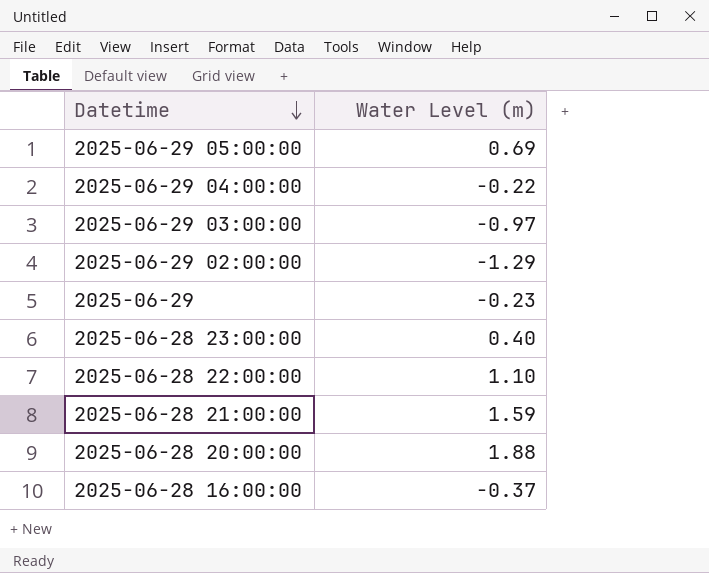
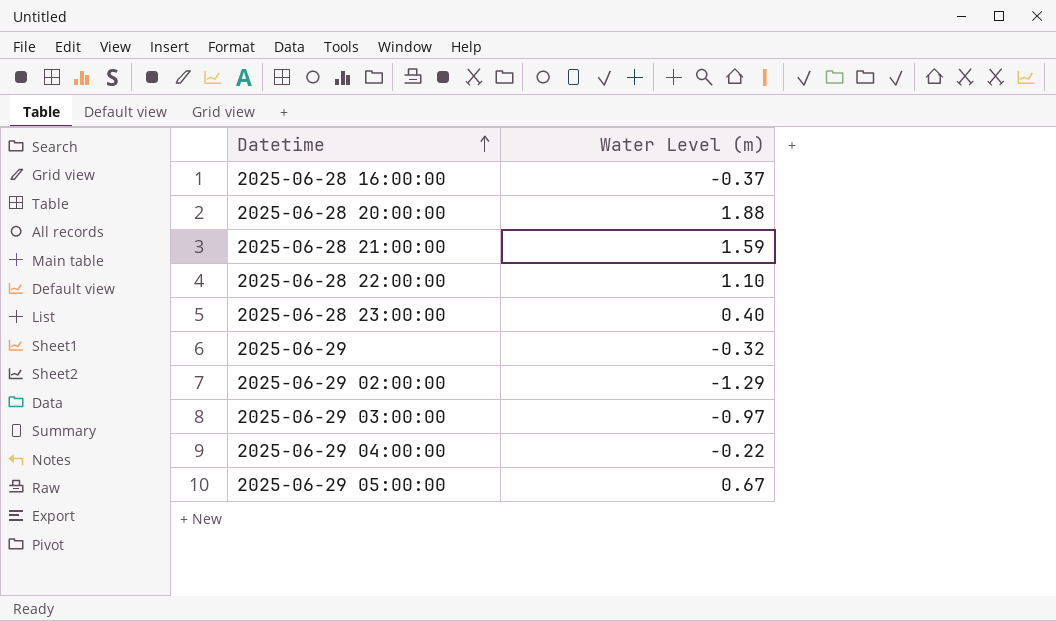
row order: Datetime descending -> Datetime ascending
2025-06-29 | Water Level (m): -0.23 -> -0.32
2025-06-29 05:00:00 | Water Level (m): 0.69 -> 0.67

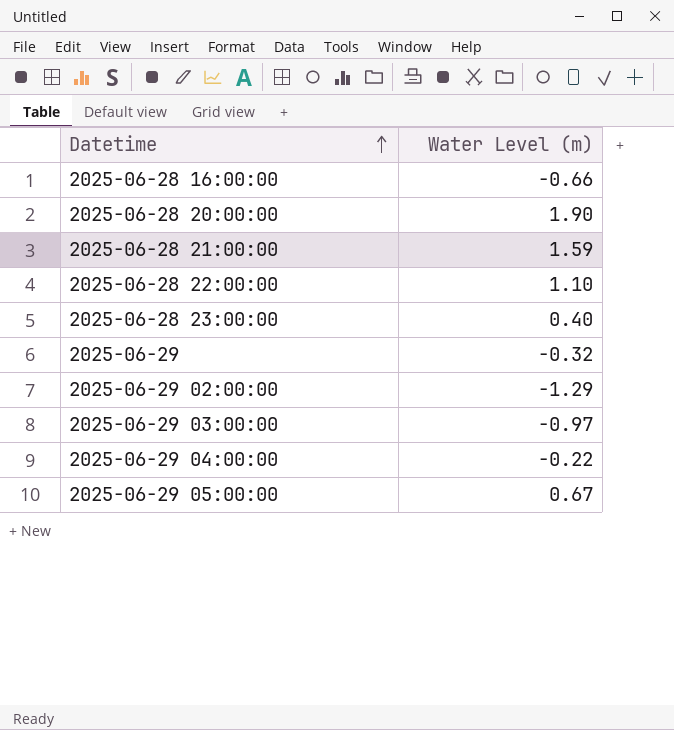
2025-06-28 16:00:00 | Water Level (m): -0.37 -> -0.66
2025-06-28 20:00:00 | Water Level (m): 1.88 -> 1.90

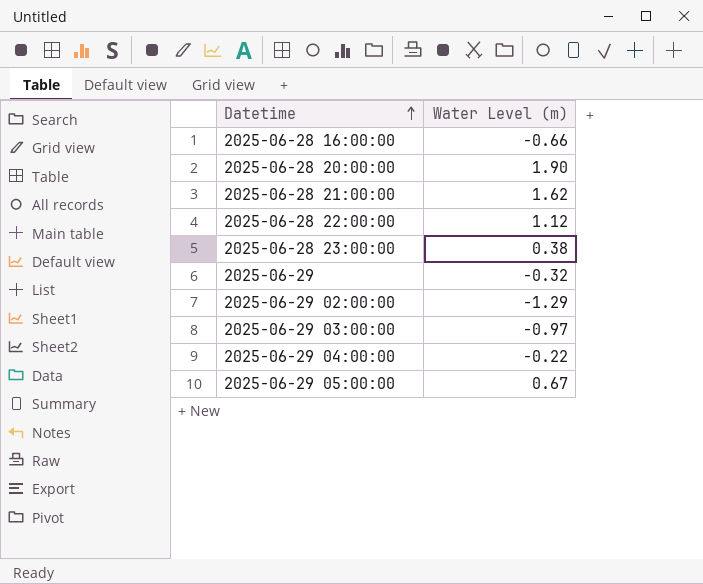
2025-06-28 21:00:00 | Water Level (m): 1.59 -> 1.62
2025-06-28 22:00:00 | Water Level (m): 1.10 -> 1.12
2025-06-28 23:00:00 | Water Level (m): 0.40 -> 0.38

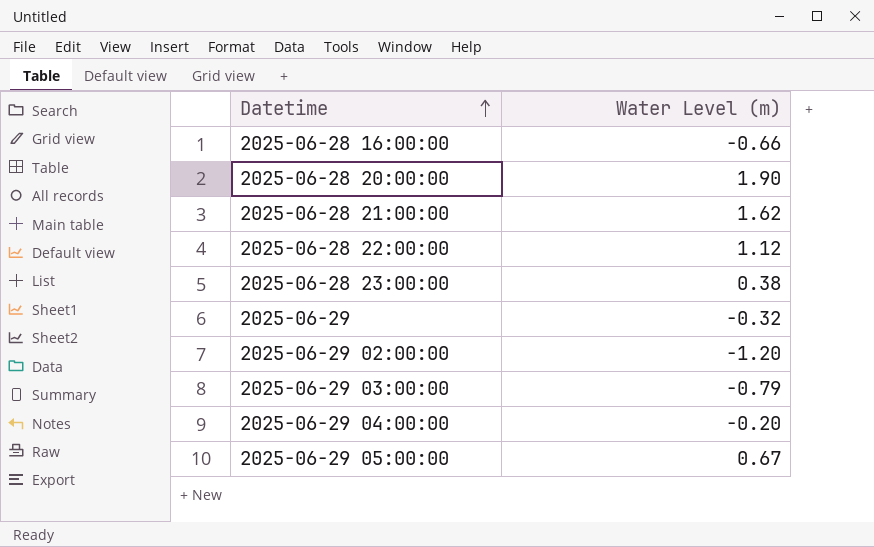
2025-06-29 02:00:00 | Water Level (m): -1.29 -> -1.20
2025-06-29 03:00:00 | Water Level (m): -0.97 -> -0.79
2025-06-29 04:00:00 | Water Level (m): -0.22 -> -0.20

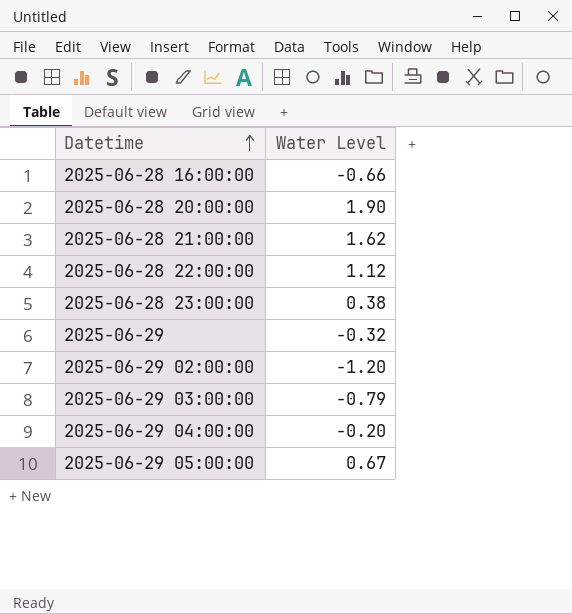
column name: Water Level (m) -> Water Level

